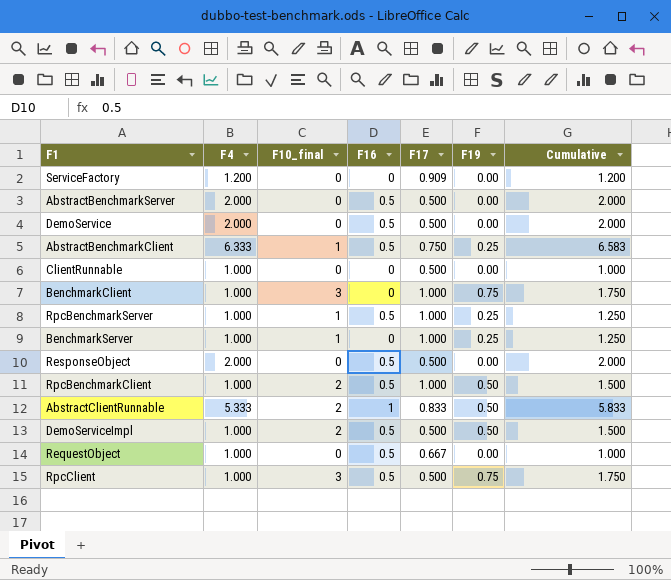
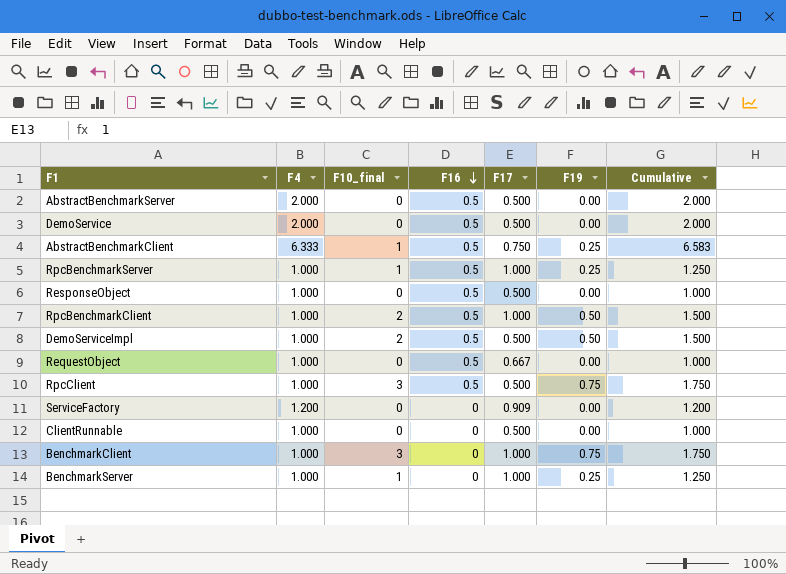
row order: none -> F16 descending
row AbstractClientRunnable: 5.333 | 2 | 1 | 0.833 | 0.50 | 5.833 -> none
ResponseObject | F4: 2.000 -> 1.000
ResponseObject | Cumulative: 2.000 -> 1.000

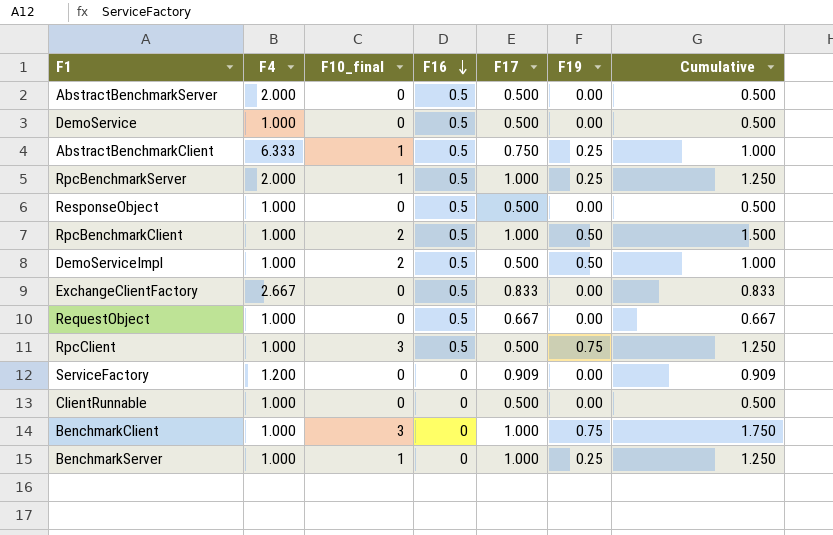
column Cumulative | formula: [F4] + [F19] -> [F17] + [F19]
DemoService | F4: 2.000 -> 1.000
RpcBenchmarkServer | F4: 1.000 -> 2.000
row ExchangeClientFactory: none -> 2.667 | 0 | 0.5 | 0.833 | 0.00 | 0.833

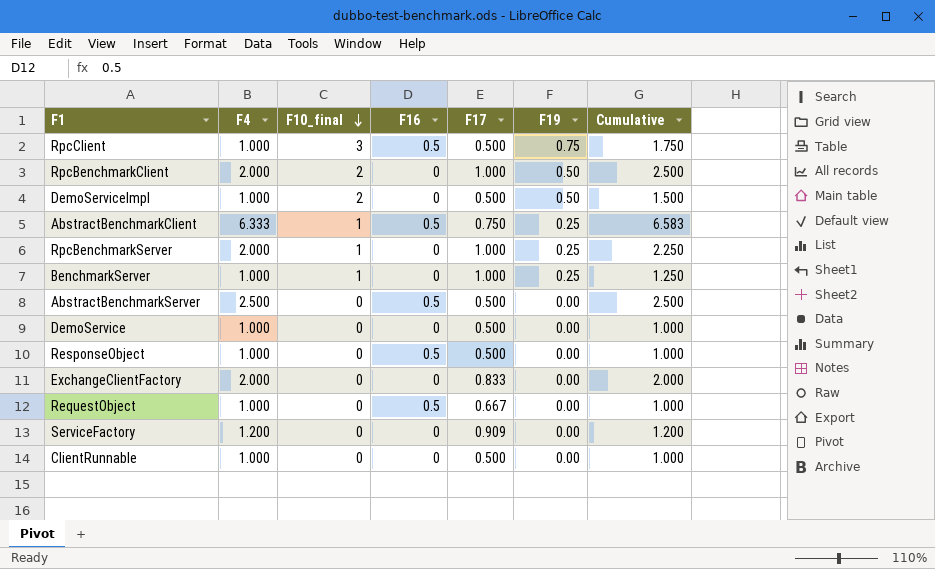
row order: F16 descending -> F10_final descending
column Cumulative | formula: [F17] + [F19] -> [F4] + [F19]
row BenchmarkClient: 1.000 | 3 | 0 | 1.000 | 0.75 | 1.750 -> none
RpcBenchmarkClient | F4: 1.000 -> 2.000
RpcBenchmarkClient | F16: 0.5 -> 0
DemoServiceImpl | F16: 0.5 -> 0
RpcBenchmarkServer | F16: 0.5 -> 0
AbstractBenchmarkServer | F4: 2.000 -> 2.500
DemoService | F16: 0.5 -> 0
ExchangeClientFactory | F4: 2.667 -> 2.000
ExchangeClientFactory | F16: 0.5 -> 0

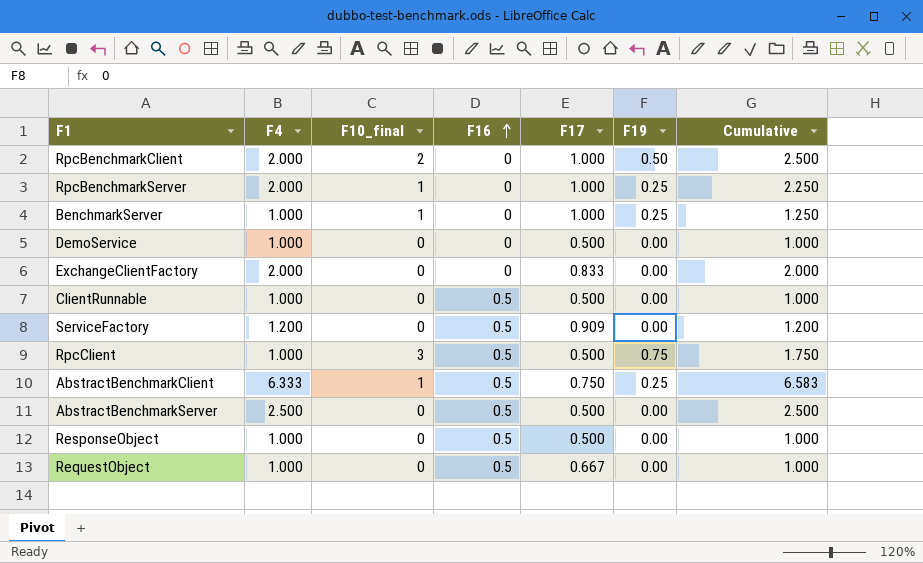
row order: F10_final descending -> F16 ascending
row DemoServiceImpl: 1.000 | 2 | 0 | 0.500 | 0.50 | 1.500 -> none
ClientRunnable | F16: 0 -> 0.5
ServiceFactory | F16: 0 -> 0.5

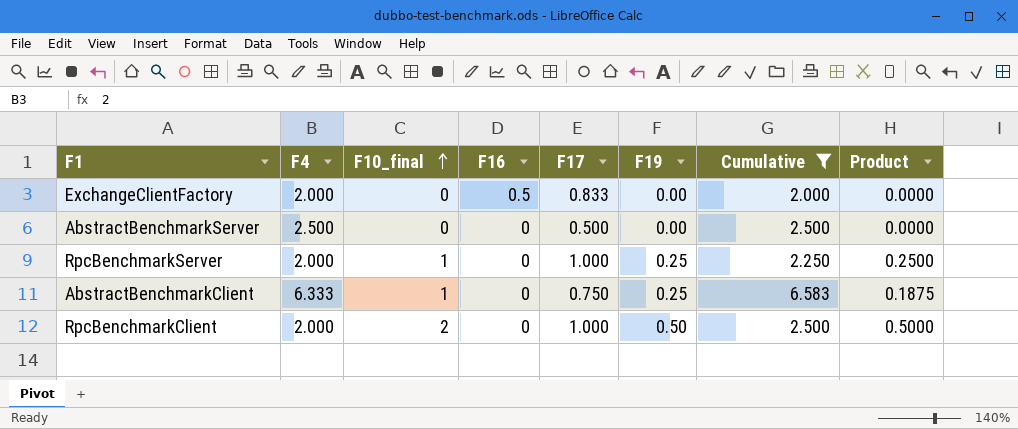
filter: none -> Cumulative >= 2.000
row order: F16 ascending -> F10_final ascending
column Product | formula: none -> [F17] * [F19]
ExchangeClientFactory | F16: 0 -> 0.5
AbstractBenchmarkServer | F16: 0.5 -> 0
AbstractBenchmarkClient | F16: 0.5 -> 0

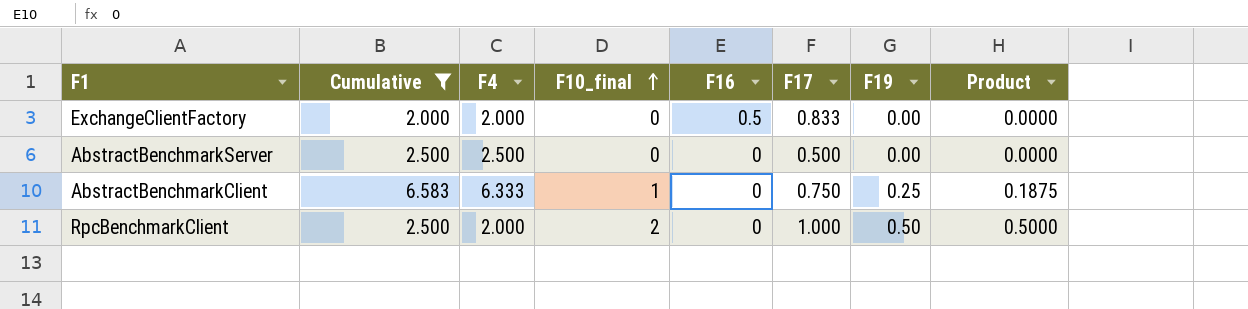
column Cumulative | position: 7 -> 2
row RpcBenchmarkServer: 2.000 | 1 | 0 | 1.000 | 0.25 | 2.250 | 0.2500 -> none

